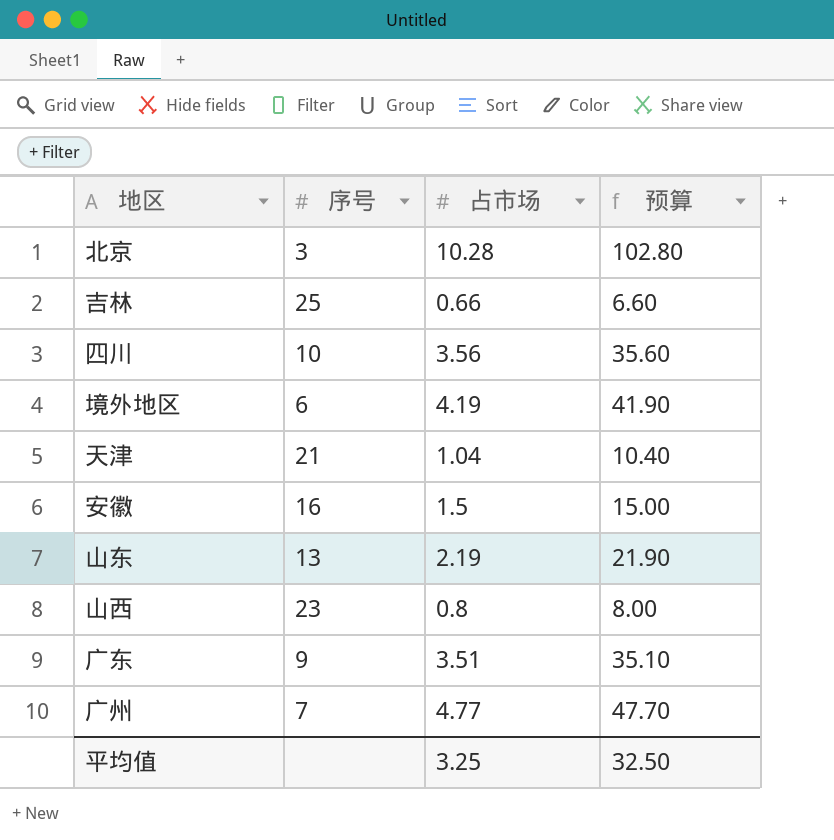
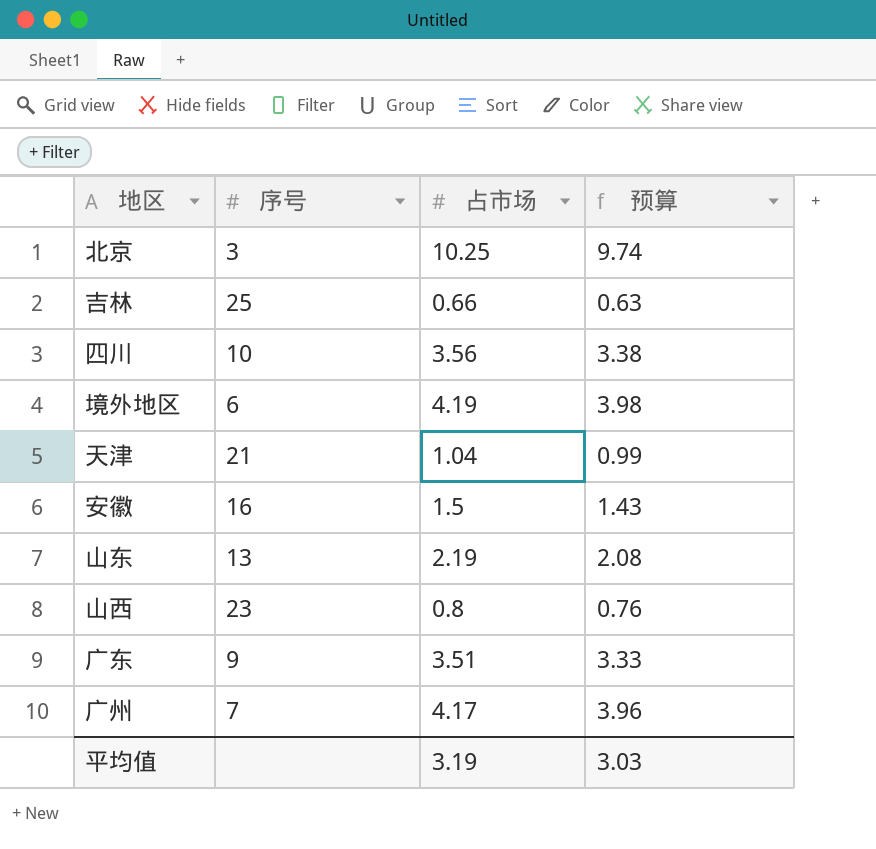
column 预算 | formula: [占市场] * 10 -> [占市场] * 0.95
北京 | 占市场: 10.28 -> 10.25
广州 | 占市场: 4.77 -> 4.17
平均值 | 占市场: 3.25 -> 3.19
平均值 | 预算: 32.50 -> 3.03

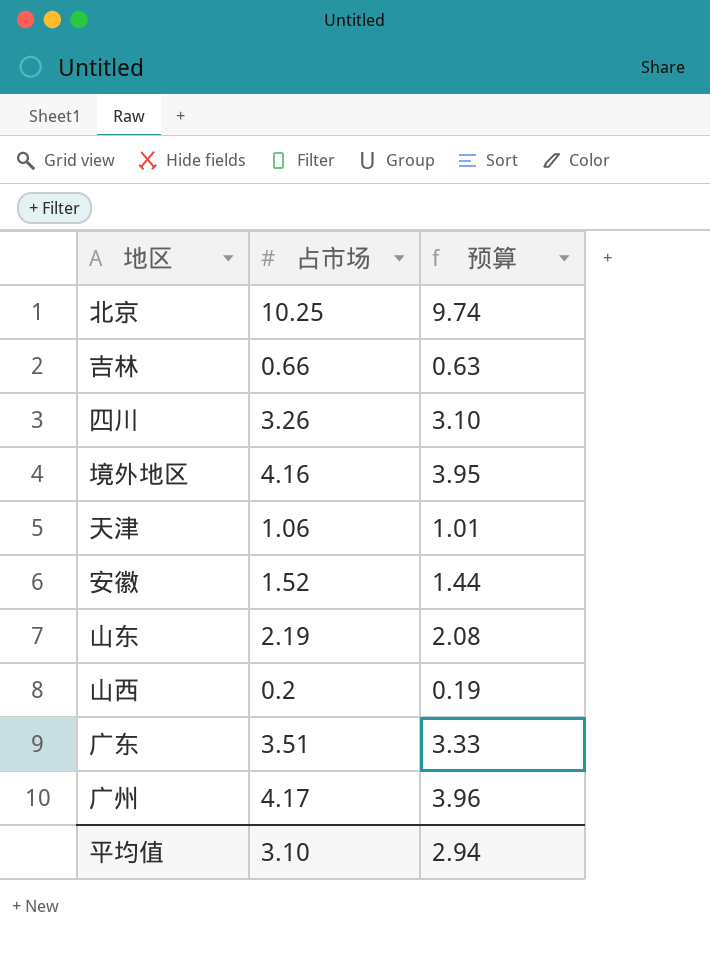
column 序号 | position: 2 -> none
四川 | 占市场: 3.56 -> 3.26
四川 | 预算: 3.38 -> 3.10
境外地区 | 占市场: 4.19 -> 4.16
境外地区 | 预算: 3.98 -> 3.95
天津 | 占市场: 1.04 -> 1.06
天津 | 预算: 0.99 -> 1.01
安徽 | 占市场: 1.5 -> 1.52
安徽 | 预算: 1.43 -> 1.44
山西 | 占市场: 0.8 -> 0.2
山西 | 预算: 0.76 -> 0.19
平均值 | 占市场: 3.19 -> 3.10
平均值 | 预算: 3.03 -> 2.94

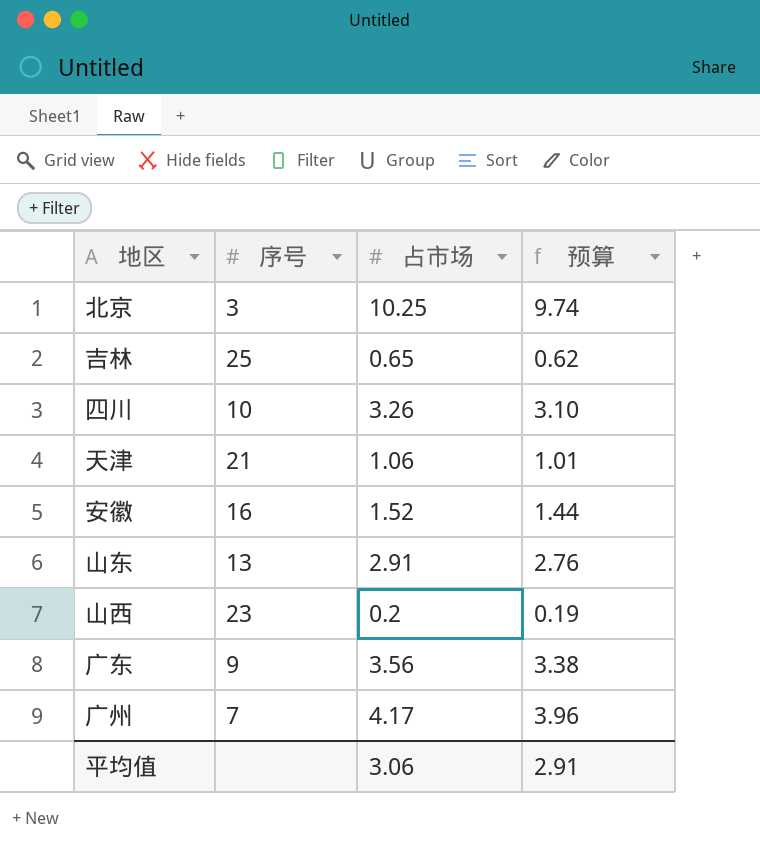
column 序号 | position: none -> 2
row 境外地区: 4.16 | 3.95 -> none
吉林 | 占市场: 0.66 -> 0.65
吉林 | 预算: 0.63 -> 0.62
山东 | 占市场: 2.19 -> 2.91
山东 | 预算: 2.08 -> 2.76
广东 | 占市场: 3.51 -> 3.56
广东 | 预算: 3.33 -> 3.38
平均值 | 占市场: 3.10 -> 3.06
平均值 | 预算: 2.94 -> 2.91

